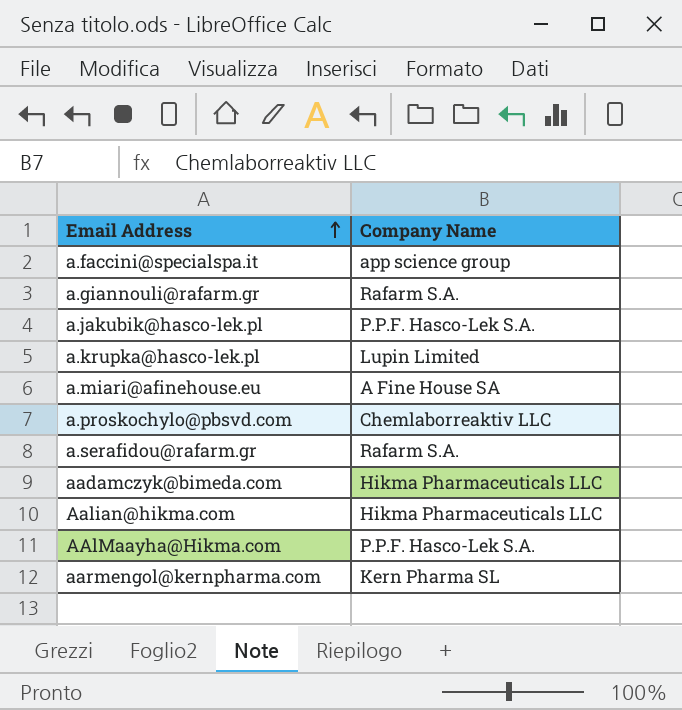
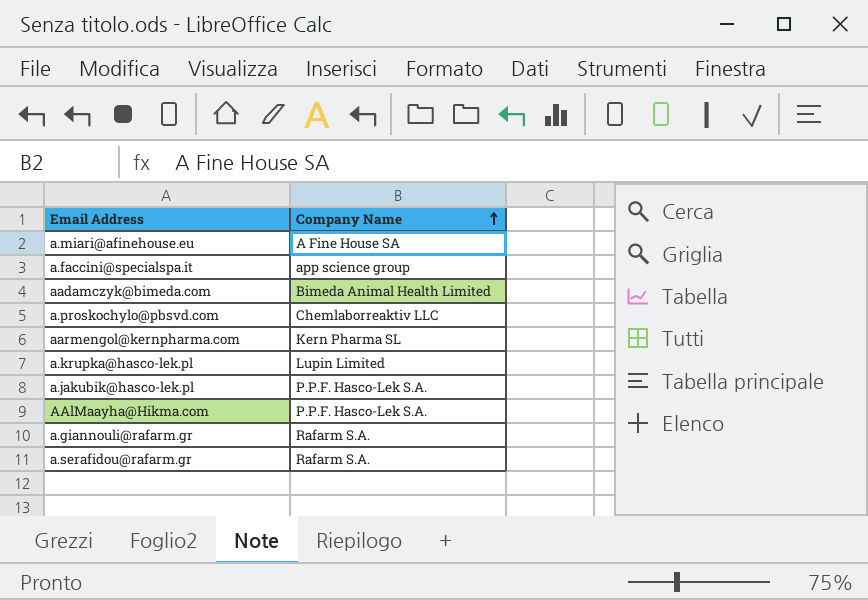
row order: Email Address ascending -> Company Name ascending
row Aalian@hikma.com: Hikma Pharmaceuticals LLC -> none
aadamczyk@bimeda.com | Company Name: Hikma Pharmaceuticals LLC -> Bimeda Animal Health Limited

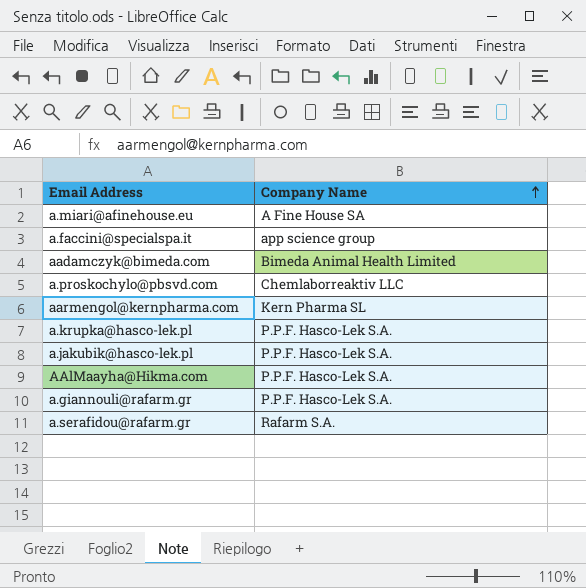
a.krupka@hasco-lek.pl | Company Name: Lupin Limited -> P.P.F. Hasco-Lek S.A.
a.giannouli@rafarm.gr | Company Name: Rafarm S.A. -> P.P.F. Hasco-Lek S.A.

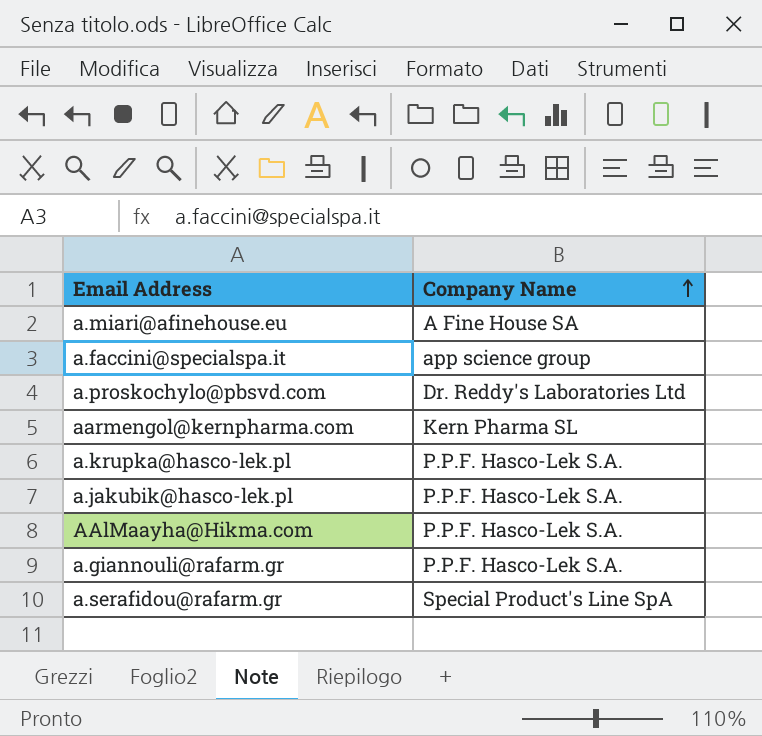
row aadamczyk@bimeda.com: Bimeda Animal Health Limited -> none
a.proskochylo@pbsvd.com | Company Name: Chemlaborreaktiv LLC -> Dr. Reddy's Laboratories Ltd
a.serafidou@rafarm.gr | Company Name: Rafarm S.A. -> Special Product's Line SpA

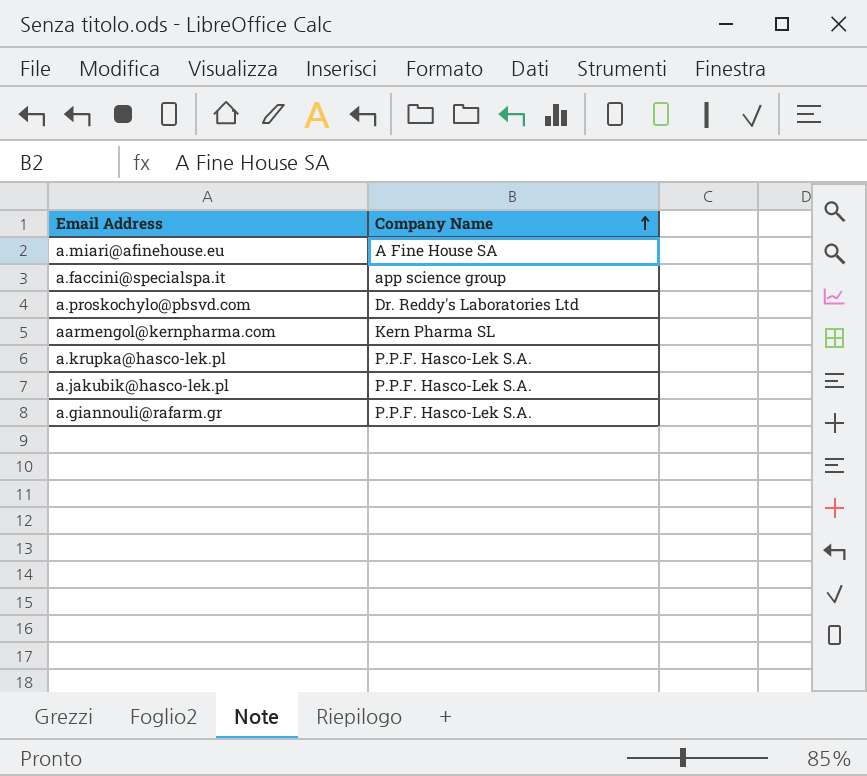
row AAlMaayha@Hikma.com: P.P.F. Hasco-Lek S.A. -> none
row a.serafidou@rafarm.gr: Special Product's Line SpA -> none

